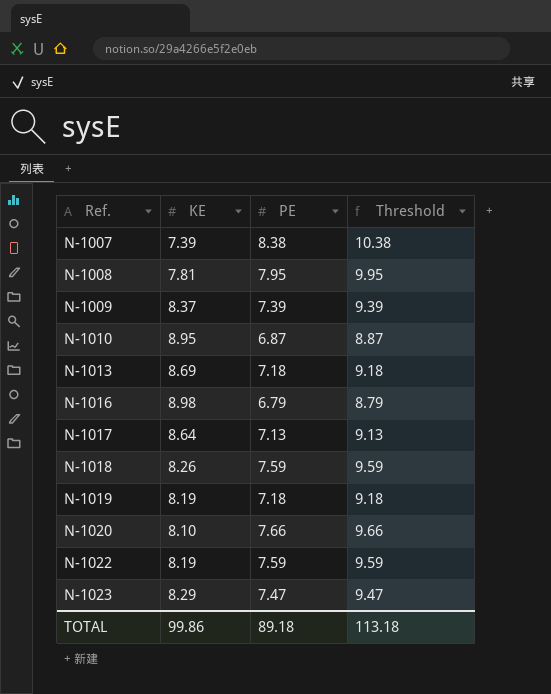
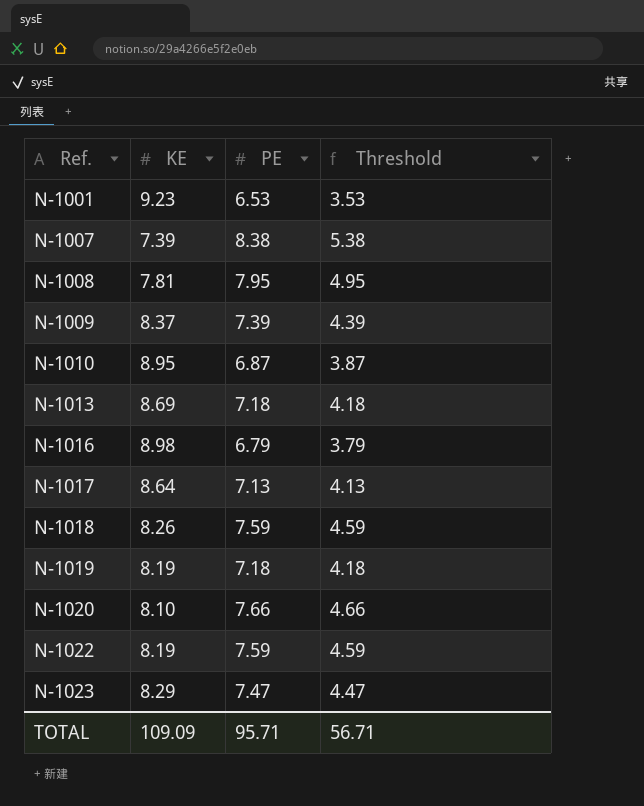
column Threshold | formula: [PE] + 2 -> [PE] - 3
row N-1001: none -> 9.23 | 6.53 | 3.53
TOTAL | KE: 99.86 -> 109.09
TOTAL | PE: 89.18 -> 95.71
TOTAL | Threshold: 113.18 -> 56.71

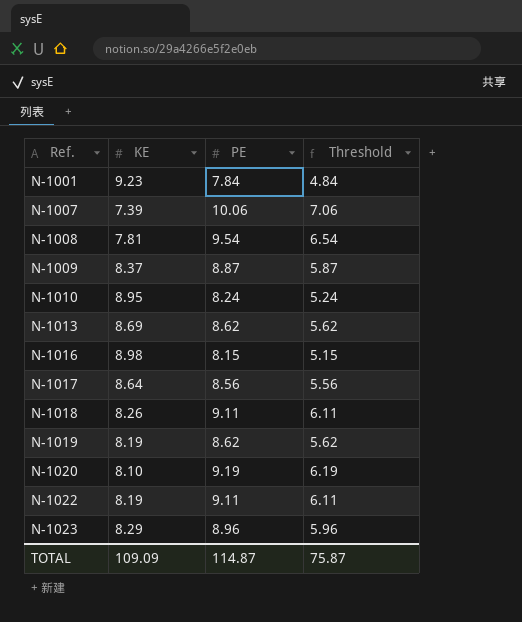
N-1001 | PE: 6.53 -> 7.84
N-1001 | Threshold: 3.53 -> 4.84
N-1007 | PE: 8.38 -> 10.06
N-1007 | Threshold: 5.38 -> 7.06
N-1008 | PE: 7.95 -> 9.54
N-1008 | Threshold: 4.95 -> 6.54
N-1009 | PE: 7.39 -> 8.87
N-1009 | Threshold: 4.39 -> 5.87
N-1010 | PE: 6.87 -> 8.24
N-1010 | Threshold: 3.87 -> 5.24
N-1013 | PE: 7.18 -> 8.62
N-1013 | Threshold: 4.18 -> 5.62
N-1016 | PE: 6.79 -> 8.15
N-1016 | Threshold: 3.79 -> 5.15
N-1017 | PE: 7.13 -> 8.56
N-1017 | Threshold: 4.13 -> 5.56
N-1018 | PE: 7.59 -> 9.11
N-1018 | Threshold: 4.59 -> 6.11
N-1019 | PE: 7.18 -> 8.62
N-1019 | Threshold: 4.18 -> 5.62
N-1020 | PE: 7.66 -> 9.19
N-1020 | Threshold: 4.66 -> 6.19
N-1022 | PE: 7.59 -> 9.11
N-1022 | Threshold: 4.59 -> 6.11
N-1023 | PE: 7.47 -> 8.96
N-1023 | Threshold: 4.47 -> 5.96
TOTAL | PE: 95.71 -> 114.87
TOTAL | Threshold: 56.71 -> 75.87

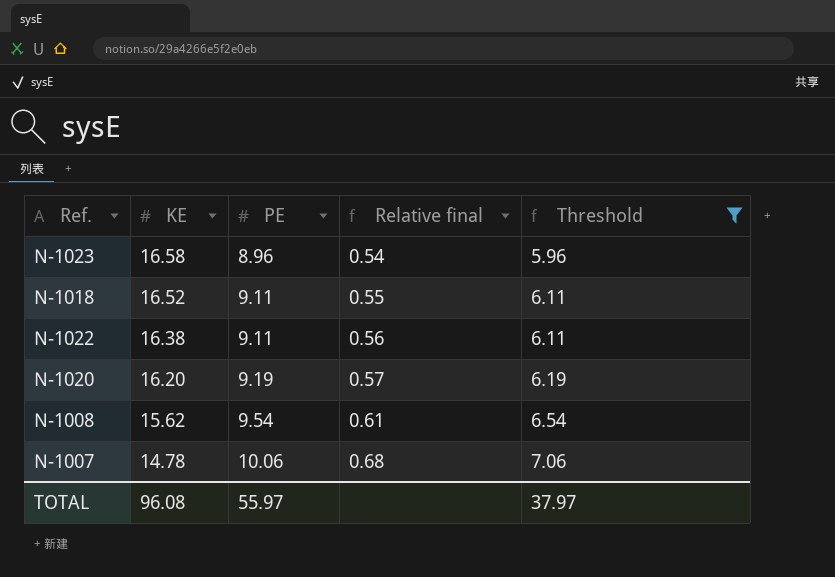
filter: none -> Threshold >= 5.96
row order: Ref. ascending -> KE descending
column Relative final | formula: none -> [PE] / [KE]
N-1023 | KE: 8.29 -> 16.58
N-1018 | KE: 8.26 -> 16.52
N-1022 | KE: 8.19 -> 16.38
N-1020 | KE: 8.10 -> 16.20
N-1008 | KE: 7.81 -> 15.62
N-1007 | KE: 7.39 -> 14.78
TOTAL | KE: 109.09 -> 96.08
TOTAL | PE: 114.87 -> 55.97
TOTAL | Threshold: 75.87 -> 37.97

